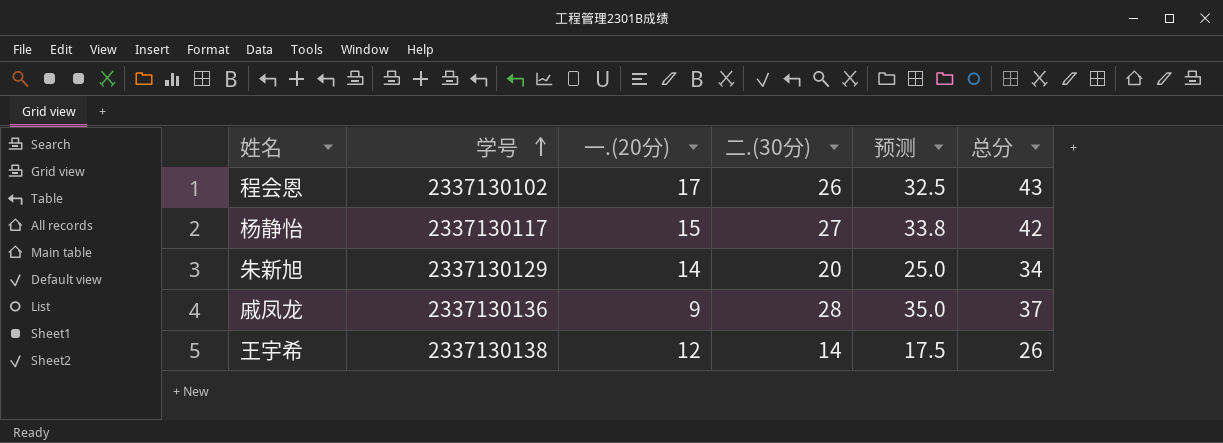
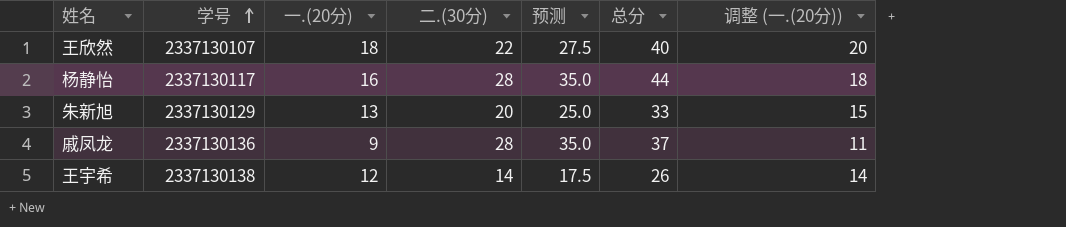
column 调整 (一.(20分)) | formula: none -> [一.(20分)] + 2
row 程会恩: 2337130102 | 17 | 26 | 32.5 | 43 -> none
row 王欣然: none -> 2337130107 | 18 | 22 | 27.5 | 40 | 20
杨静怡 | 一.(20分): 15 -> 16
杨静怡 | 二.(30分): 27 -> 28
杨静怡 | 预测: 33.8 -> 35.0
杨静怡 | 总分: 42 -> 44
朱新旭 | 一.(20分): 14 -> 13
朱新旭 | 总分: 34 -> 33

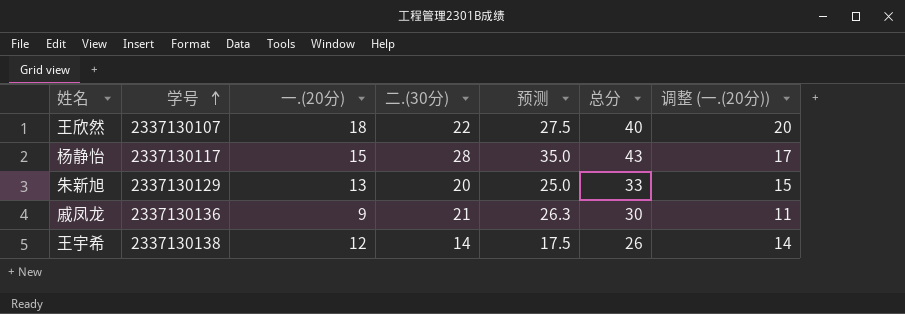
杨静怡 | 一.(20分): 16 -> 15
杨静怡 | 总分: 44 -> 43
杨静怡 | 调整 (一.(20分)): 18 -> 17
戚凤龙 | 二.(30分): 28 -> 21
戚凤龙 | 预测: 35.0 -> 26.3
戚凤龙 | 总分: 37 -> 30

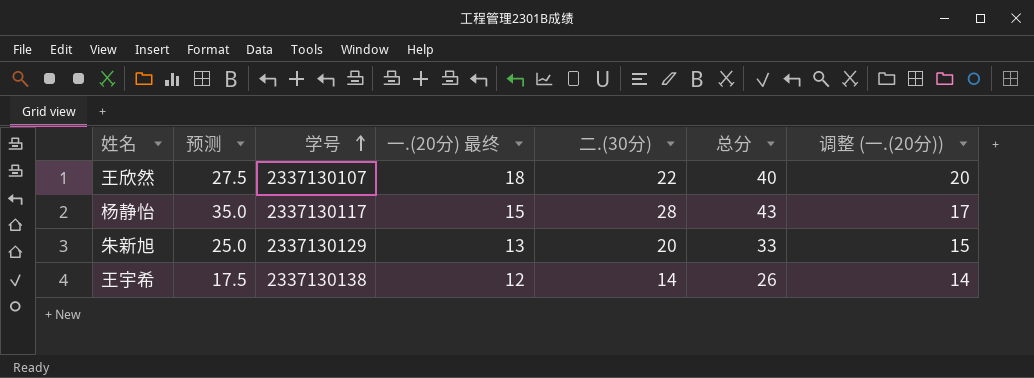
column 预测 | position: 5 -> 2
column name: 一.(20分) -> 一.(20分) 最终
row 戚凤龙: 2337130136 | 9 | 21 | 26.3 | 30 | 11 -> none

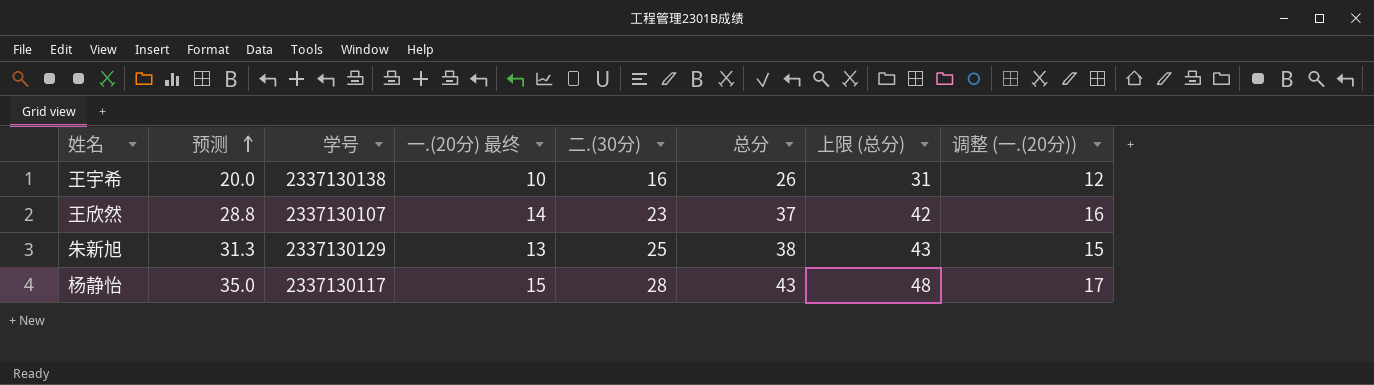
row order: 学号 ascending -> 预测 ascending
column 上限 (总分) | formula: none -> [总分] + 5
王宇希 | 预测: 17.5 -> 20.0
王宇希 | 一.(20分) 最终: 12 -> 10
王宇希 | 二.(30分): 14 -> 16
王宇希 | 调整 (一.(20分)): 14 -> 12
王欣然 | 预测: 27.5 -> 28.8
王欣然 | 一.(20分) 最终: 18 -> 14
王欣然 | 二.(30分): 22 -> 23
王欣然 | 总分: 40 -> 37
王欣然 | 调整 (一.(20分)): 20 -> 16
朱新旭 | 预测: 25.0 -> 31.3
朱新旭 | 二.(30分): 20 -> 25
朱新旭 | 总分: 33 -> 38

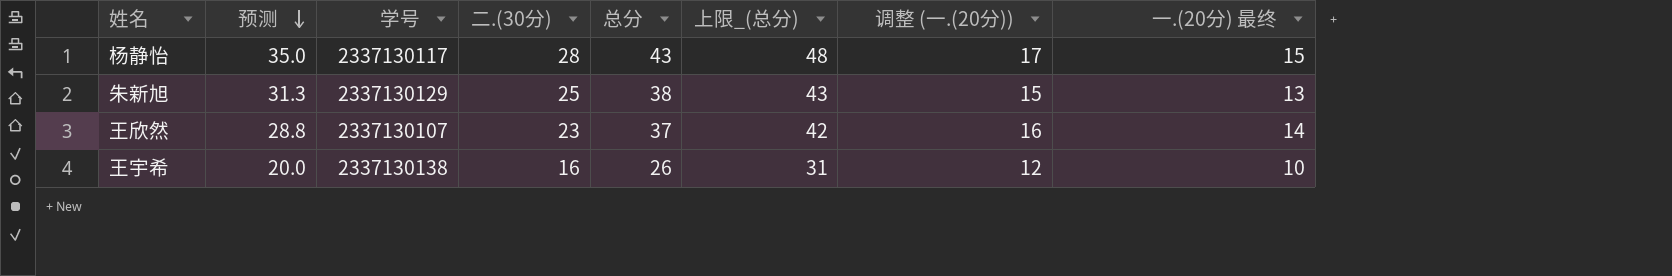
row order: 预测 ascending -> 预测 descending
column name: 上限 (总分) -> 上限_(总分)
column 一.(20分) 最终 | position: 4 -> 8

